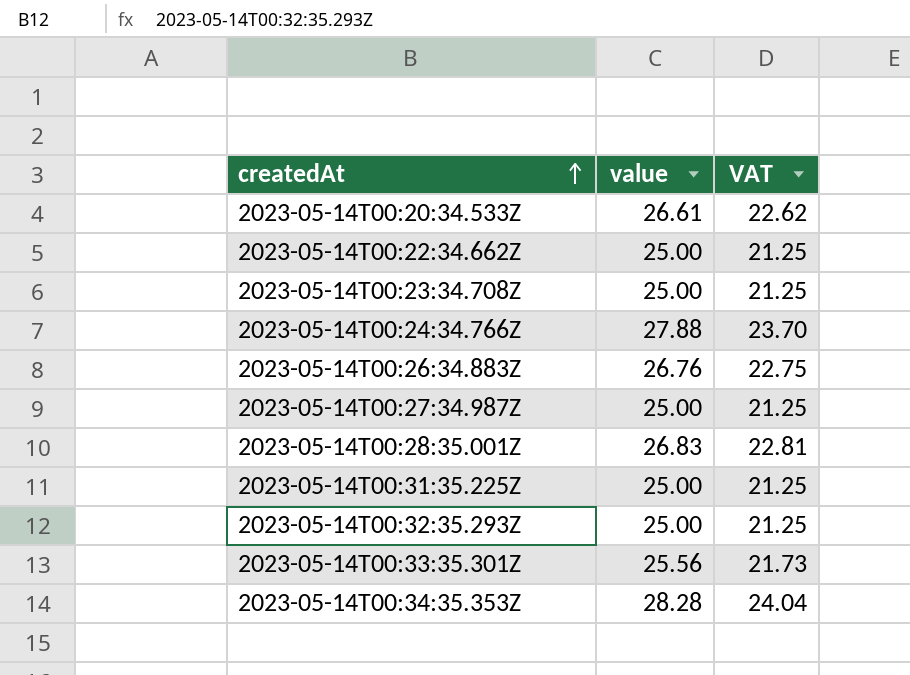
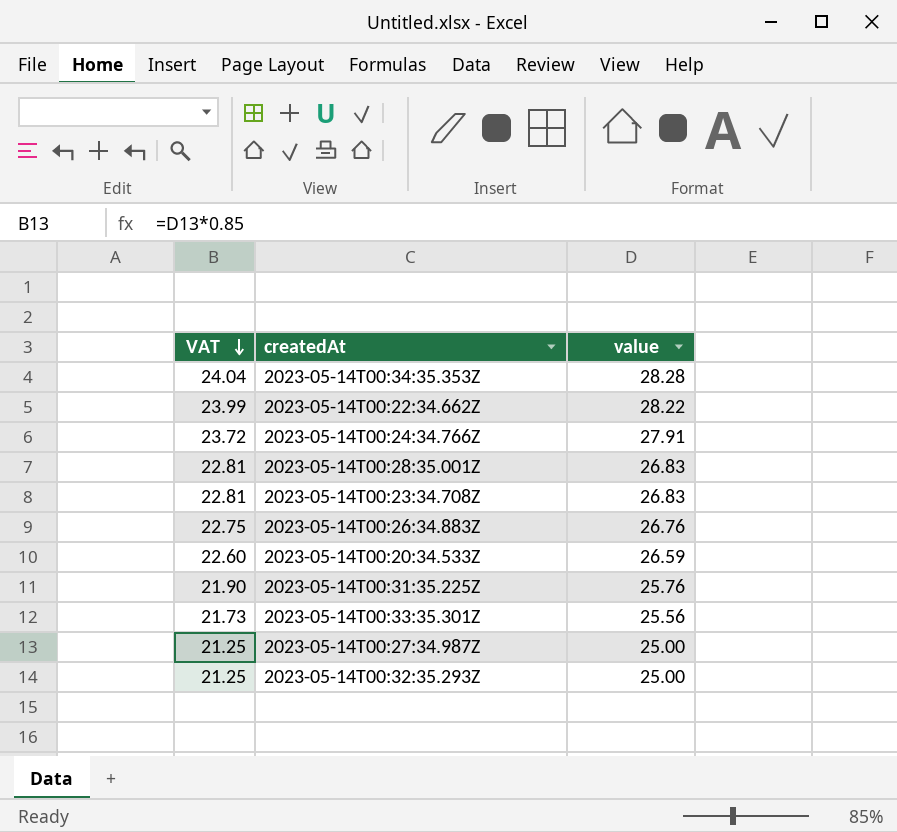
row order: createdAt ascending -> VAT descending
column VAT | position: 3 -> 1
2023-05-14T00:22:34.662Z | VAT: 21.25 -> 23.99
2023-05-14T00:22:34.662Z | value: 25.00 -> 28.22
2023-05-14T00:24:34.766Z | VAT: 23.70 -> 23.72
2023-05-14T00:24:34.766Z | value: 27.88 -> 27.91
2023-05-14T00:23:34.708Z | VAT: 21.25 -> 22.81
2023-05-14T00:23:34.708Z | value: 25.00 -> 26.83
2023-05-14T00:20:34.533Z | VAT: 22.62 -> 22.60
2023-05-14T00:20:34.533Z | value: 26.61 -> 26.59
2023-05-14T00:31:35.225Z | VAT: 21.25 -> 21.90
2023-05-14T00:31:35.225Z | value: 25.00 -> 25.76

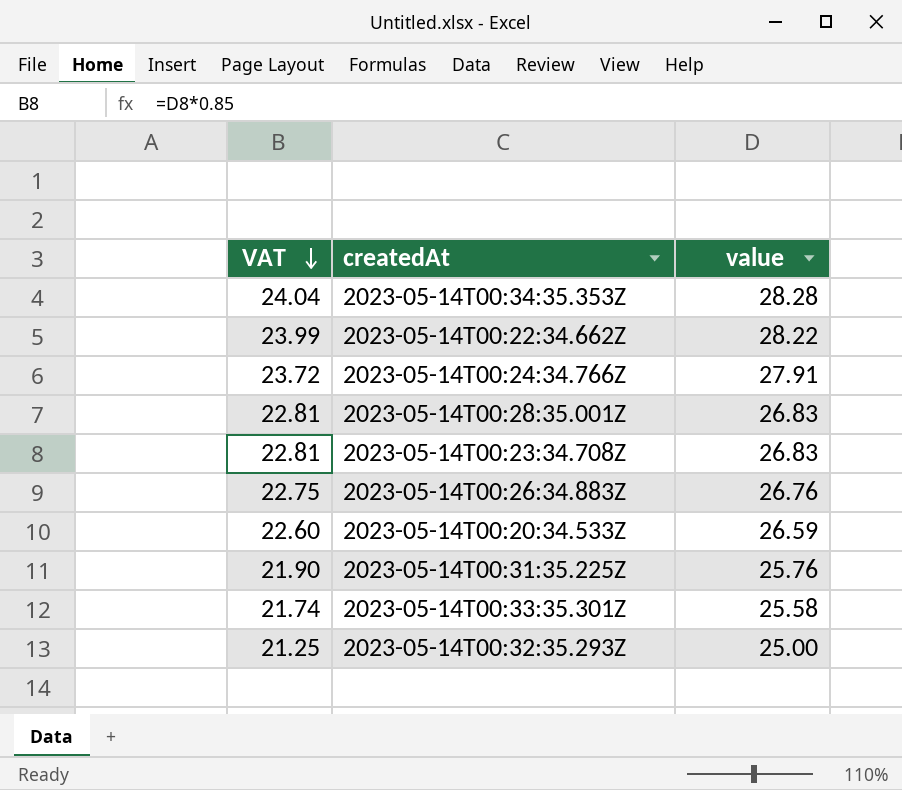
row 2023-05-14T00:27:34.987Z: 21.25 | 25.00 -> none
2023-05-14T00:33:35.301Z | VAT: 21.73 -> 21.74
2023-05-14T00:33:35.301Z | value: 25.56 -> 25.58

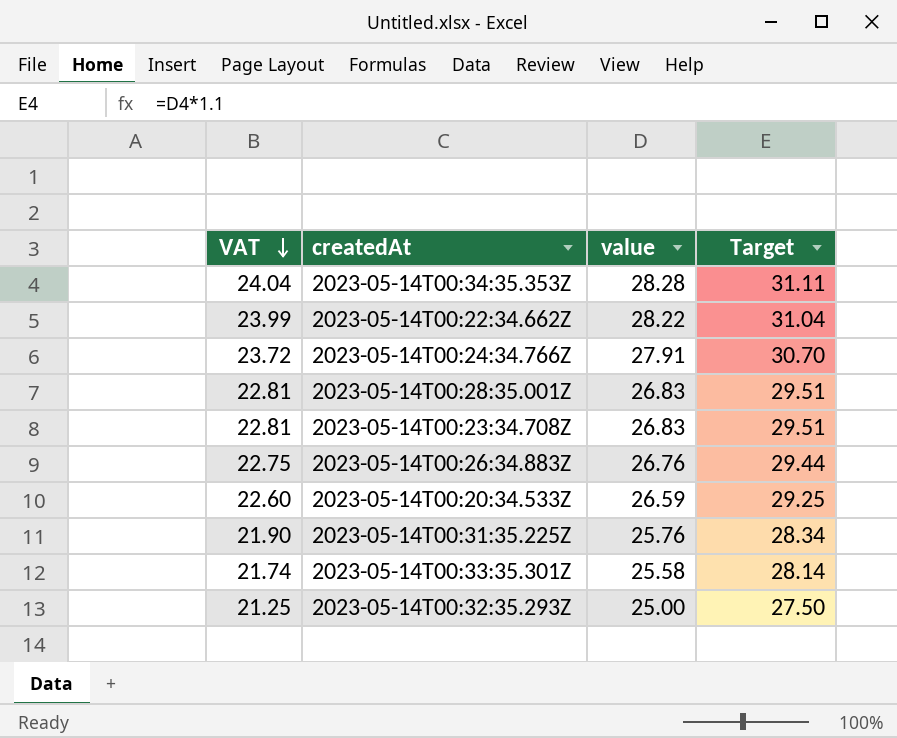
column Target | formula: none -> [value] * 1.1

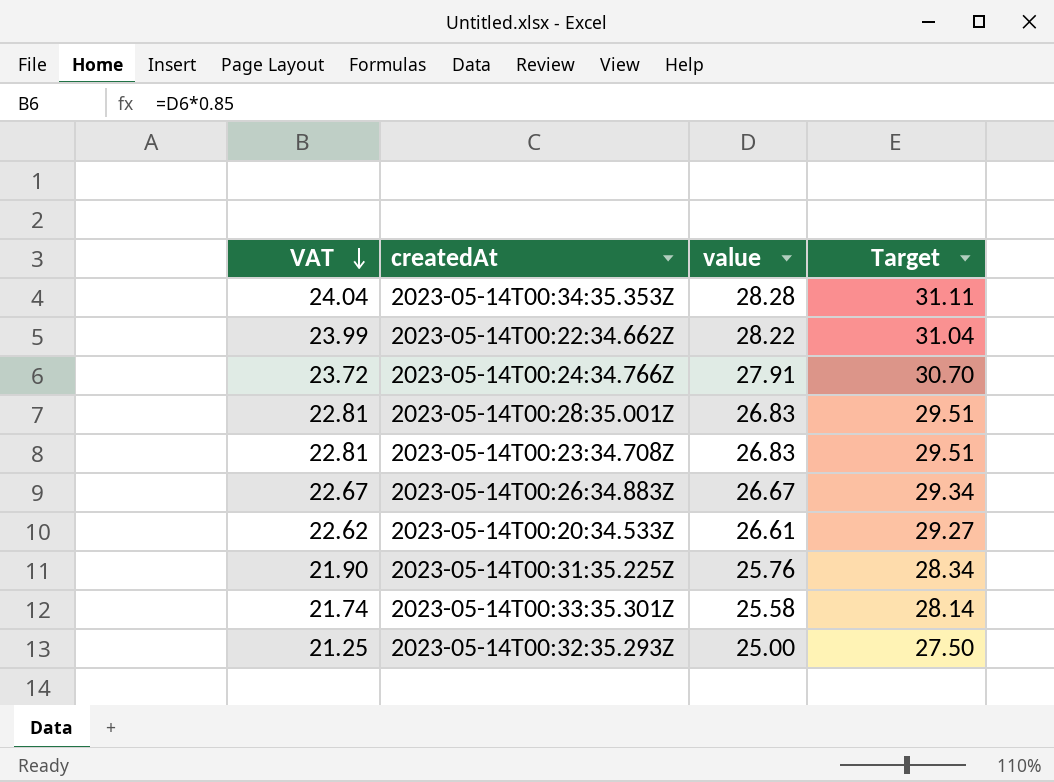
2023-05-14T00:26:34.883Z | VAT: 22.75 -> 22.67
2023-05-14T00:26:34.883Z | value: 26.76 -> 26.67
2023-05-14T00:26:34.883Z | Target: 29.44 -> 29.34
2023-05-14T00:20:34.533Z | VAT: 22.60 -> 22.62
2023-05-14T00:20:34.533Z | value: 26.59 -> 26.61
2023-05-14T00:20:34.533Z | Target: 29.25 -> 29.27

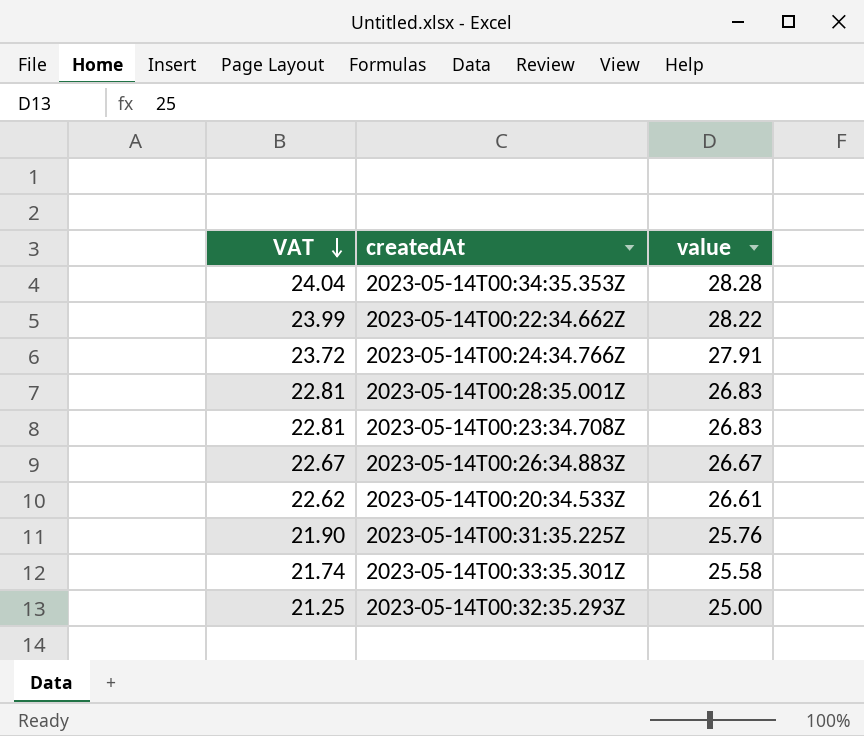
column Target | formula: [value] * 1.1 -> none

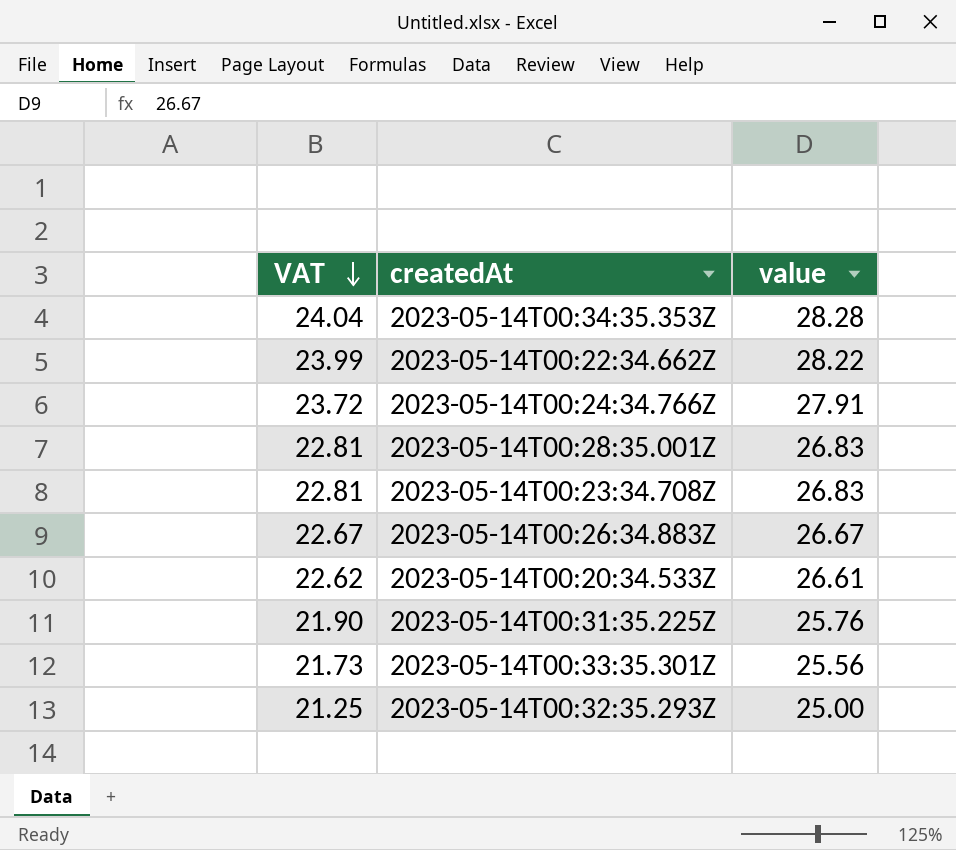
2023-05-14T00:33:35.301Z | VAT: 21.74 -> 21.73
2023-05-14T00:33:35.301Z | value: 25.58 -> 25.56

